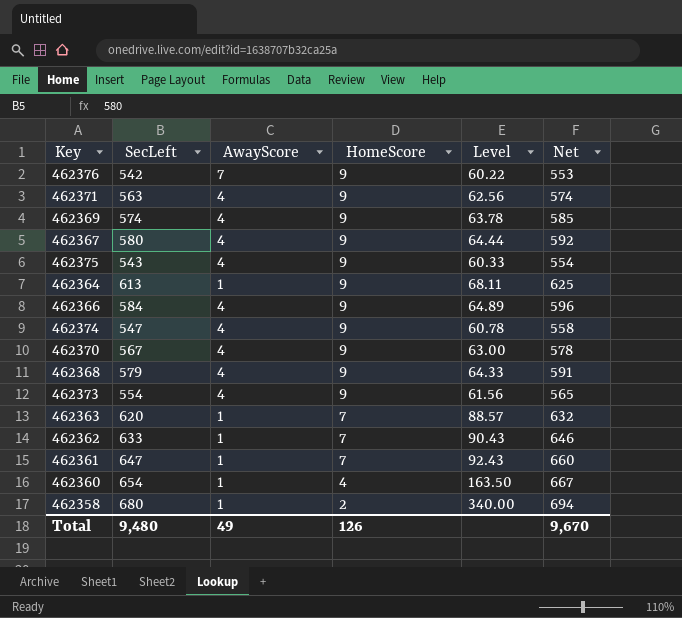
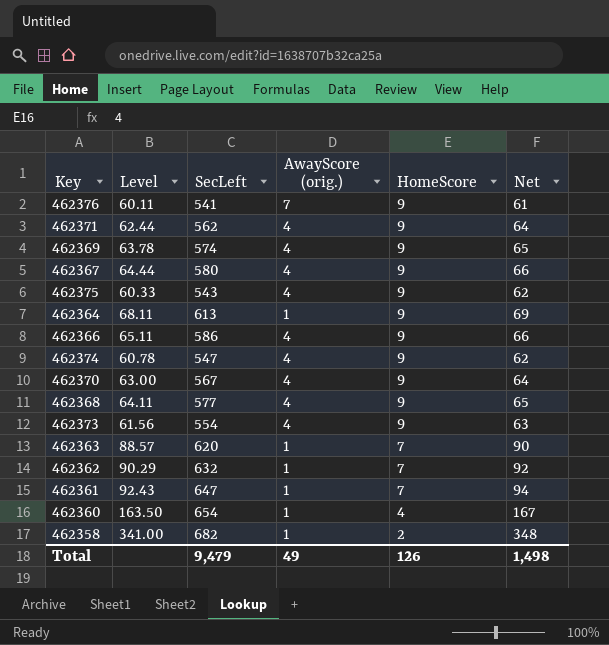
column Level | position: 5 -> 2
column name: AwayScore -> AwayScore (orig.)
column Net | formula: [SecLeft] * 1.02 -> [Level] * 1.02
462376 | Level: 60.22 -> 60.11
462376 | SecLeft: 542 -> 541
462371 | Level: 62.56 -> 62.44
462371 | SecLeft: 563 -> 562
462366 | Level: 64.89 -> 65.11
462366 | SecLeft: 584 -> 586
462368 | Level: 64.33 -> 64.11
462368 | SecLeft: 579 -> 577
462362 | Level: 90.43 -> 90.29
462362 | SecLeft: 633 -> 632
462358 | Level: 340.00 -> 341.00
462358 | SecLeft: 680 -> 682
Total | SecLeft: 9,480 -> 9,479
Total | Net: 9,670 -> 1,498

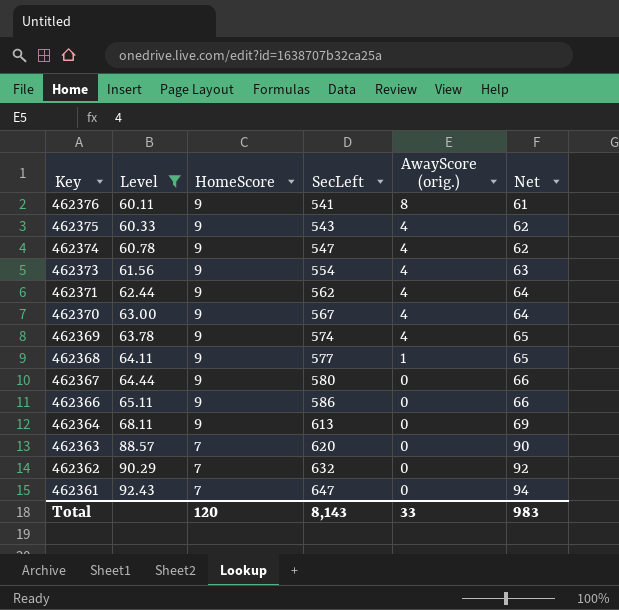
filter: none -> Level <= 92.43
row order: HomeScore descending -> Key descending
column HomeScore | position: 5 -> 3
462376 | AwayScore (orig.): 7 -> 8
462368 | AwayScore (orig.): 4 -> 1
462367 | AwayScore (orig.): 4 -> 0
462366 | AwayScore (orig.): 4 -> 0
462364 | AwayScore (orig.): 1 -> 0
462363 | AwayScore (orig.): 1 -> 0
462362 | AwayScore (orig.): 1 -> 0
462361 | AwayScore (orig.): 1 -> 0
Total | HomeScore: 126 -> 120
Total | SecLeft: 9,479 -> 8,143
Total | AwayScore (orig.): 49 -> 33
Total | Net: 1,498 -> 983

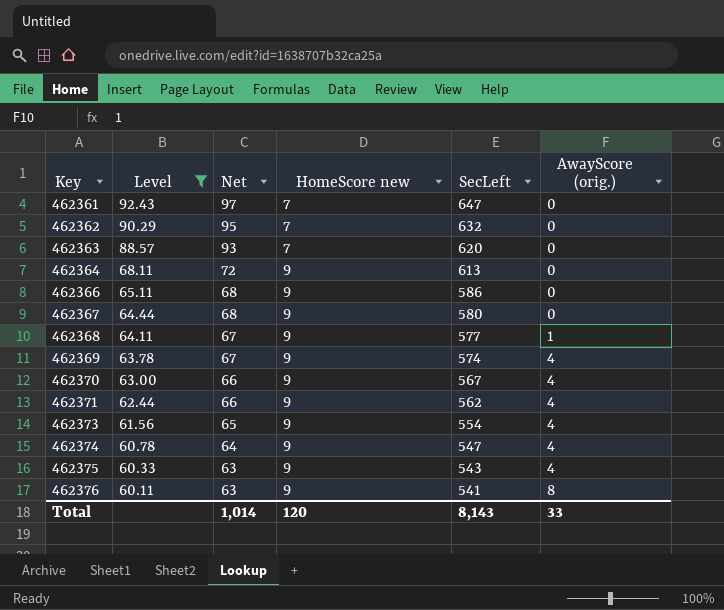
row order: Key descending -> Key ascending
column Net | formula: [Level] * 1.02 -> [Level] * 1.05
column Net | position: 6 -> 3
column name: HomeScore -> HomeScore new
Total | Net: 983 -> 1,014

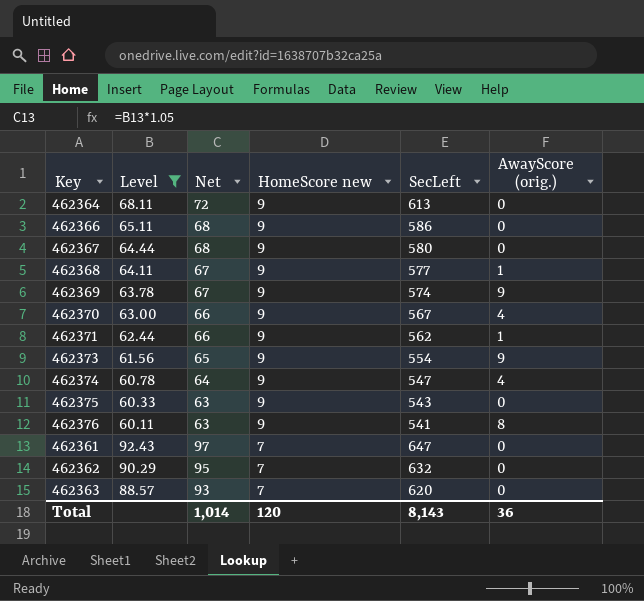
row order: Key ascending -> HomeScore new descending
462369 | AwayScore (orig.): 4 -> 9
462371 | AwayScore (orig.): 4 -> 1
462373 | AwayScore (orig.): 4 -> 9
462375 | AwayScore (orig.): 4 -> 0
Total | AwayScore (orig.): 33 -> 36

